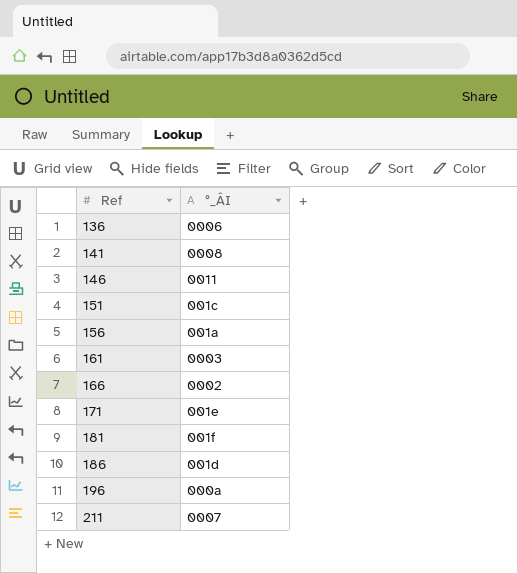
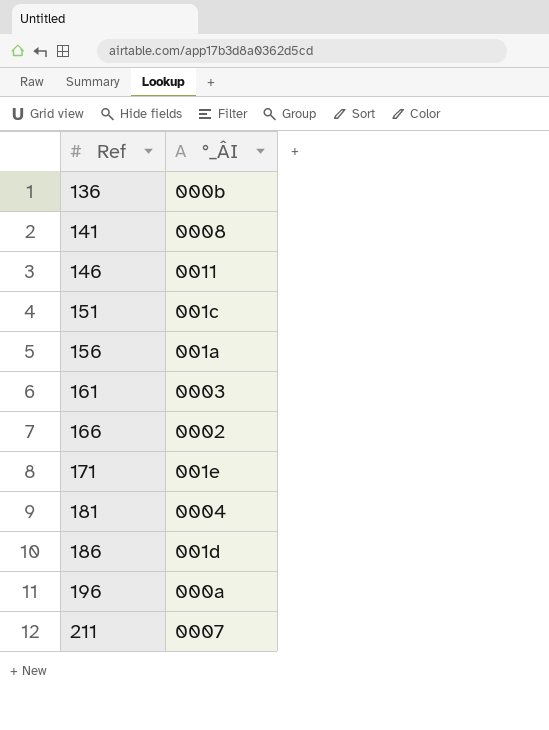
136 | °_ÂI: 0006 -> 000b
181 | °_ÂI: 001f -> 0004

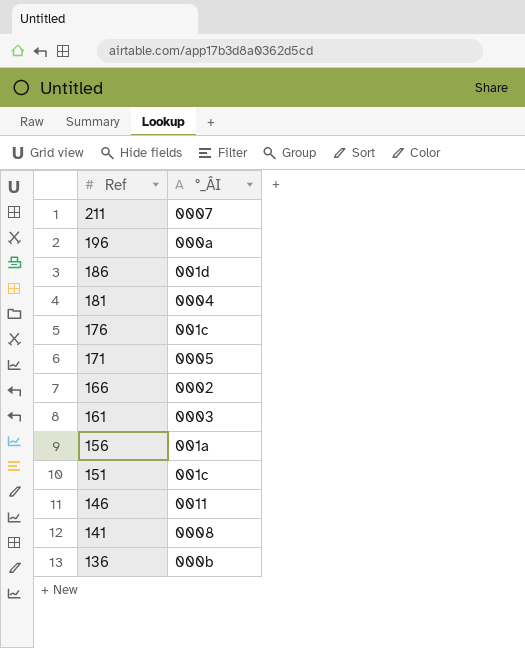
row order: Ref ascending -> Ref descending
row 176: none -> 001c
171 | °_ÂI: 001e -> 0005

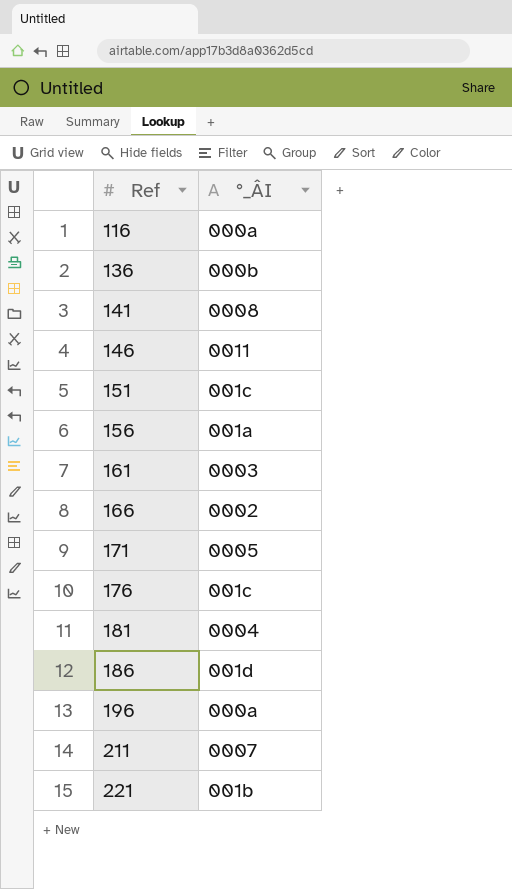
row order: Ref descending -> Ref ascending
row 116: none -> 000a
row 221: none -> 001b

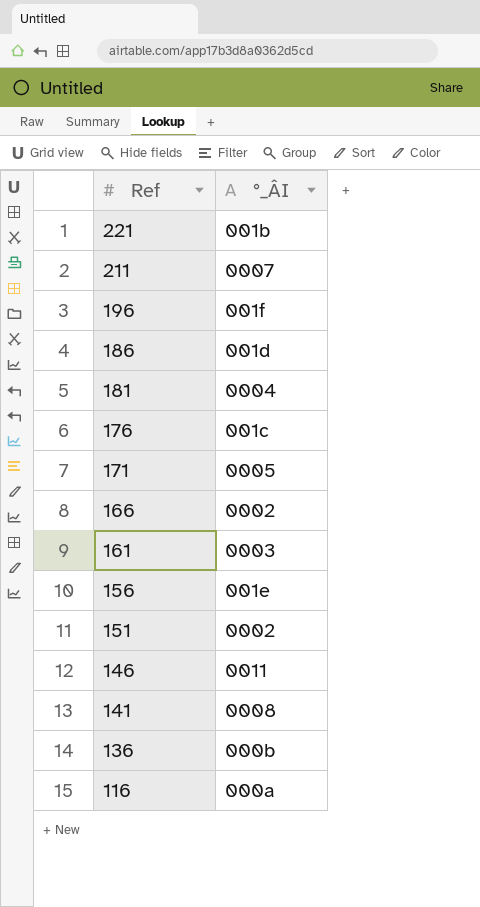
row order: Ref ascending -> Ref descending
196 | °_ÂI: 000a -> 001f
156 | °_ÂI: 001a -> 001e
151 | °_ÂI: 001c -> 0002

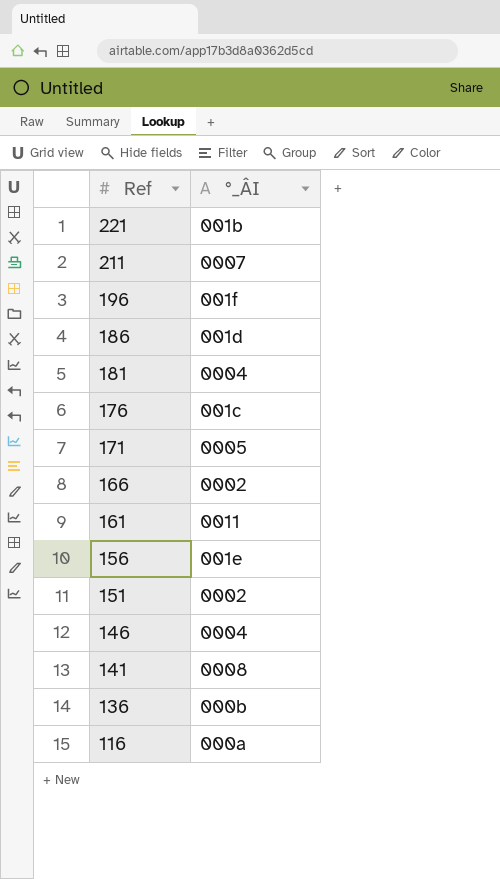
161 | °_ÂI: 0003 -> 0011
146 | °_ÂI: 0011 -> 0004

